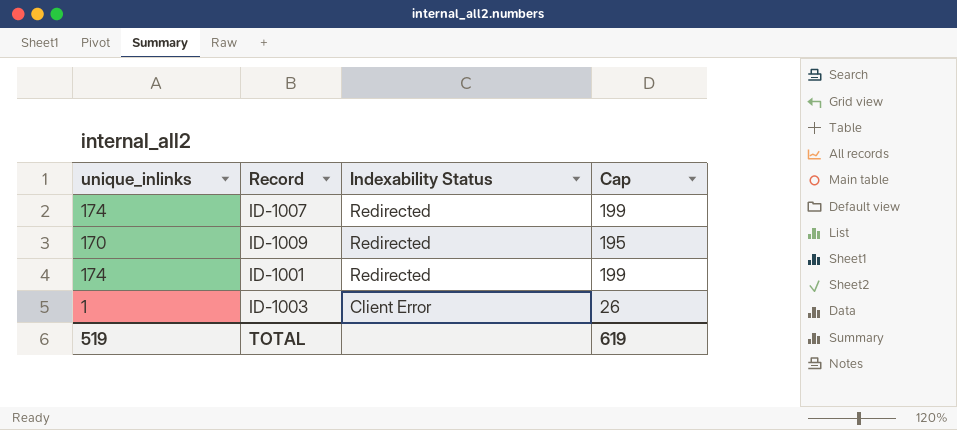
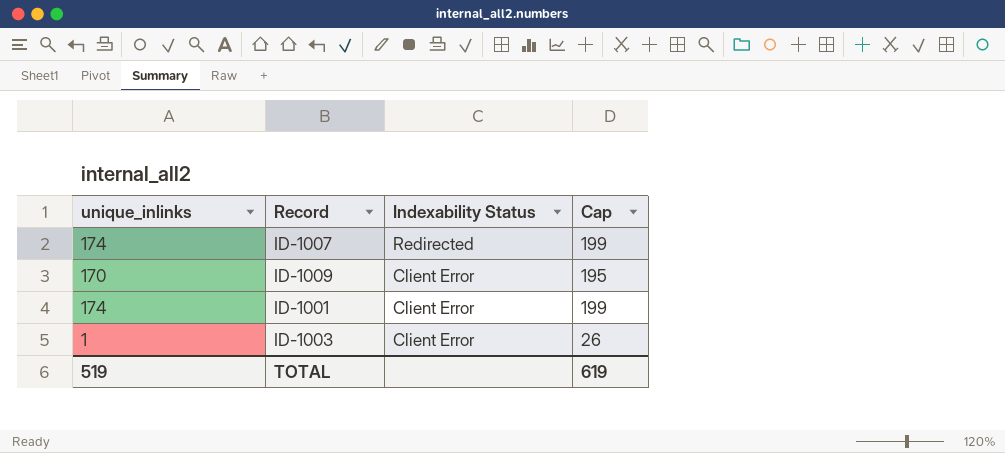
ID-1009 | Indexability Status: Redirected -> Client Error
ID-1001 | Indexability Status: Redirected -> Client Error

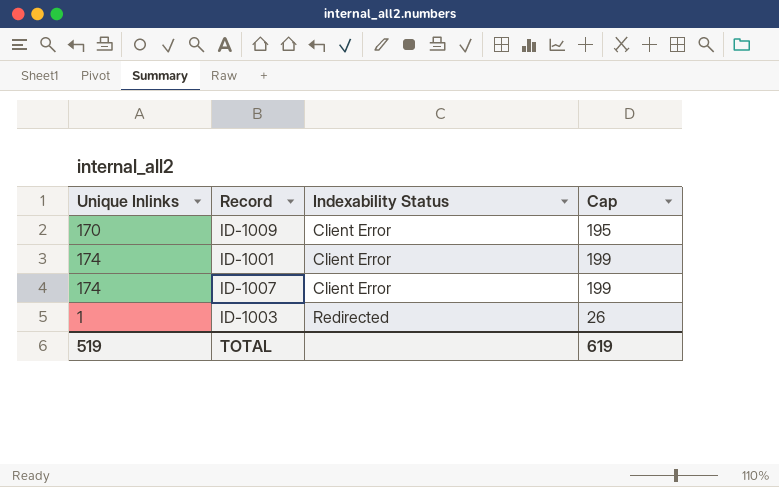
row order: Indexability Status descending -> Indexability Status ascending
column name: unique_inlinks -> Unique Inlinks
ID-1007 | Indexability Status: Redirected -> Client Error
ID-1003 | Indexability Status: Client Error -> Redirected

